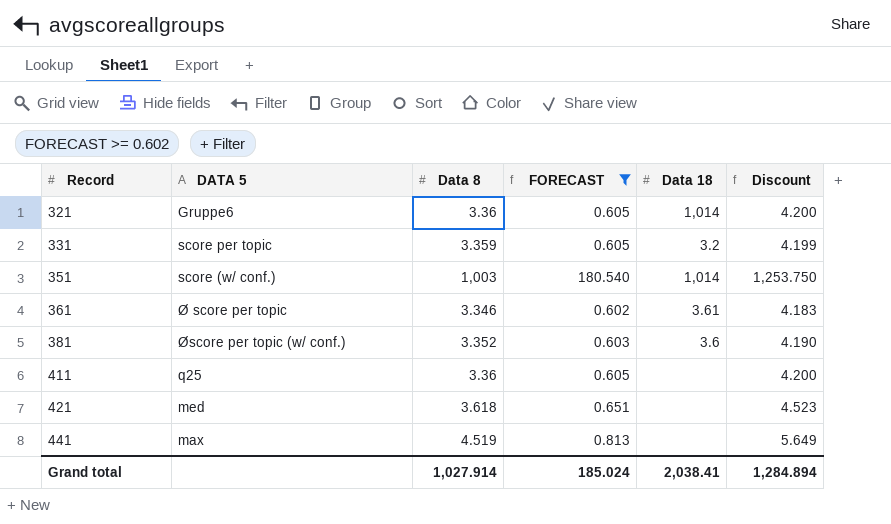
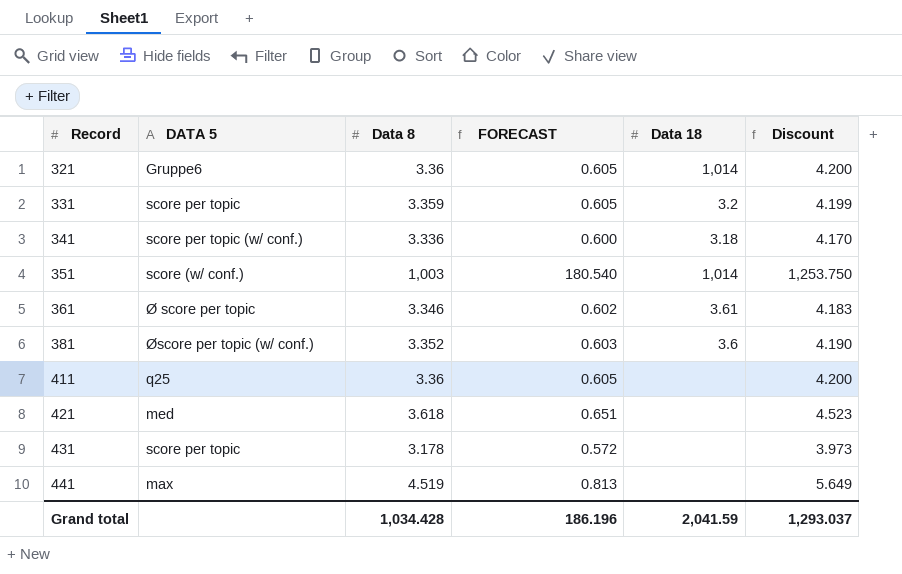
filter: FORECAST >= 0.602 -> none
Grand total | Data 8: 1,027.914 -> 1,034.428
Grand total | FORECAST: 185.024 -> 186.196
Grand total | Data 18: 2,038.41 -> 2,041.59
Grand total | Discount: 1,284.894 -> 1,293.037

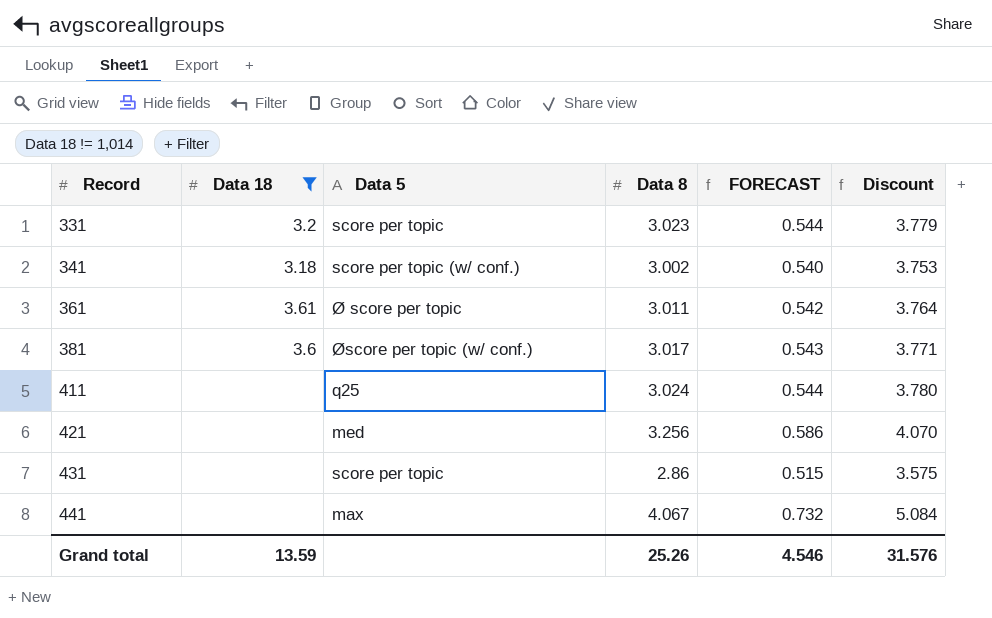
filter: none -> Data 18 != 1,014
column Data 18 | position: 5 -> 2
column name: DATA 5 -> Data 5
331 | Data 8: 3.359 -> 3.023
331 | FORECAST: 0.605 -> 0.544
331 | Discount: 4.199 -> 3.779
341 | Data 8: 3.336 -> 3.002
341 | FORECAST: 0.600 -> 0.540
341 | Discount: 4.170 -> 3.753
361 | Data 8: 3.346 -> 3.011
361 | FORECAST: 0.602 -> 0.542
361 | Discount: 4.183 -> 3.764
381 | Data 8: 3.352 -> 3.017
381 | FORECAST: 0.603 -> 0.543
381 | Discount: 4.190 -> 3.771
411 | Data 8: 3.36 -> 3.024
411 | FORECAST: 0.605 -> 0.544
411 | Discount: 4.200 -> 3.780
421 | Data 8: 3.618 -> 3.256
421 | FORECAST: 0.651 -> 0.586
421 | Discount: 4.523 -> 4.070
431 | Data 8: 3.178 -> 2.86
431 | FORECAST: 0.572 -> 0.515
431 | Discount: 3.973 -> 3.575
441 | Data 8: 4.519 -> 4.067
441 | FORECAST: 0.813 -> 0.732
441 | Discount: 5.649 -> 5.084
Grand total | Data 18: 2,041.59 -> 13.59
Grand total | Data 8: 1,034.428 -> 25.26
Grand total | FORECAST: 186.196 -> 4.546
Grand total | Discount: 1,293.037 -> 31.576

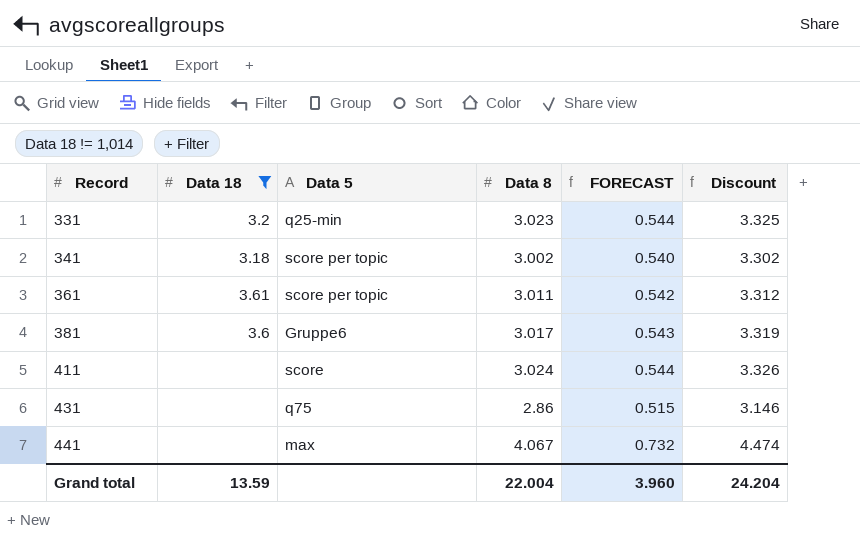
column Discount | formula: [Data 8] * 1.25 -> [Data 8] * 1.1
row 421: none | med | 3.256 | 0.586 | 4.070 -> none
331 | Data 5: score per topic -> q25-min
341 | Data 5: score per topic (w/ conf.) -> score per topic
361 | Data 5: Ø score per topic -> score per topic
381 | Data 5: Øscore per topic (w/ conf.) -> Gruppe6
411 | Data 5: q25 -> score
431 | Data 5: score per topic -> q75
Grand total | Data 8: 25.26 -> 22.004
Grand total | FORECAST: 4.546 -> 3.960
Grand total | Discount: 31.576 -> 24.204

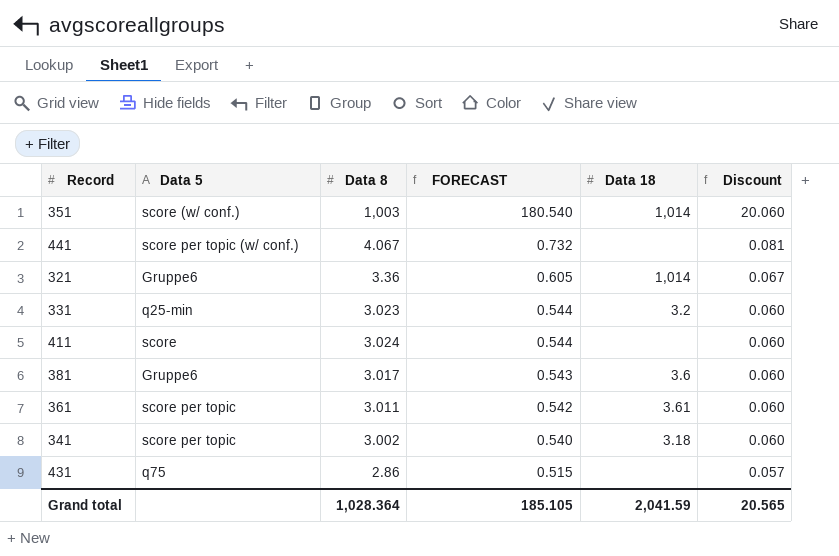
filter: Data 18 != 1,014 -> none
row order: Record ascending -> FORECAST descending
column Data 18 | position: 2 -> 5
column Discount | formula: [Data 8] * 1.1 -> [Data 8] * 0.02
441 | Data 5: max -> score per topic (w/ conf.)
Grand total | Data 8: 22.004 -> 1,028.364
Grand total | FORECAST: 3.960 -> 185.105
Grand total | Data 18: 13.59 -> 2,041.59
Grand total | Discount: 24.204 -> 20.565

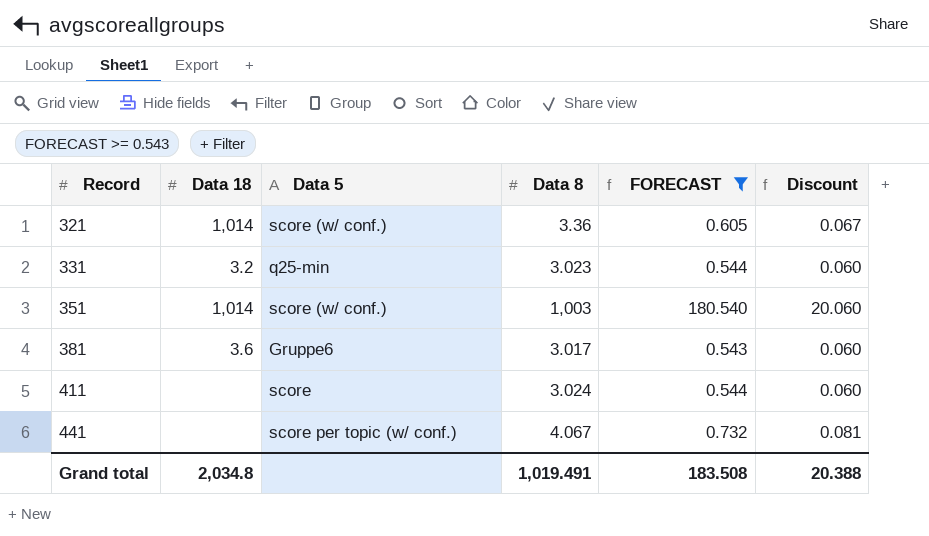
filter: none -> FORECAST >= 0.543
row order: FORECAST descending -> Record ascending
column Data 18 | position: 5 -> 2
321 | Data 5: Gruppe6 -> score (w/ conf.)
Grand total | Data 18: 2,041.59 -> 2,034.8
Grand total | Data 8: 1,028.364 -> 1,019.491
Grand total | FORECAST: 185.105 -> 183.508
Grand total | Discount: 20.565 -> 20.388

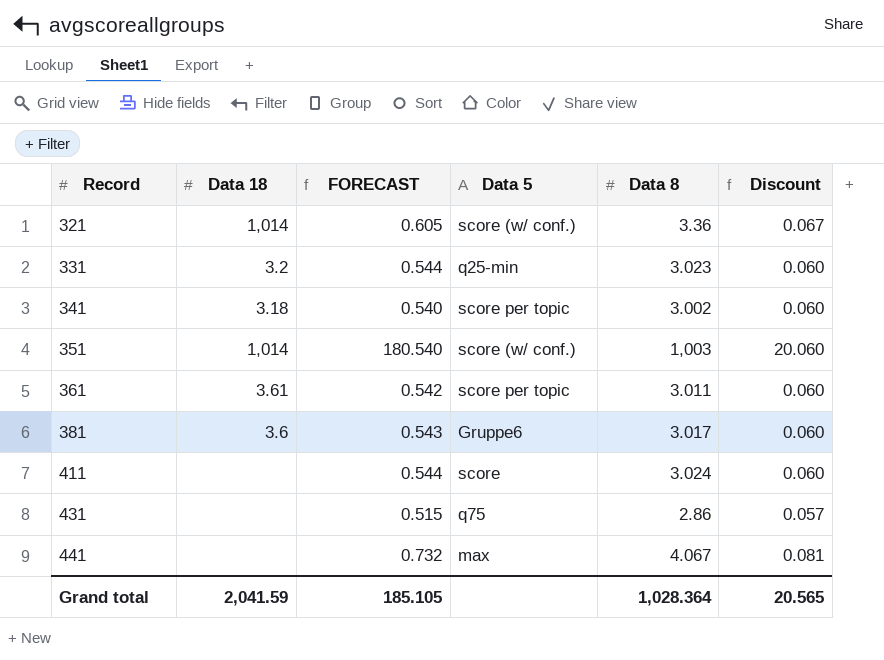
filter: FORECAST >= 0.543 -> none
column FORECAST | position: 5 -> 3
441 | Data 5: score per topic (w/ conf.) -> max
Grand total | Data 18: 2,034.8 -> 2,041.59
Grand total | FORECAST: 183.508 -> 185.105
Grand total | Data 8: 1,019.491 -> 1,028.364
Grand total | Discount: 20.388 -> 20.565

